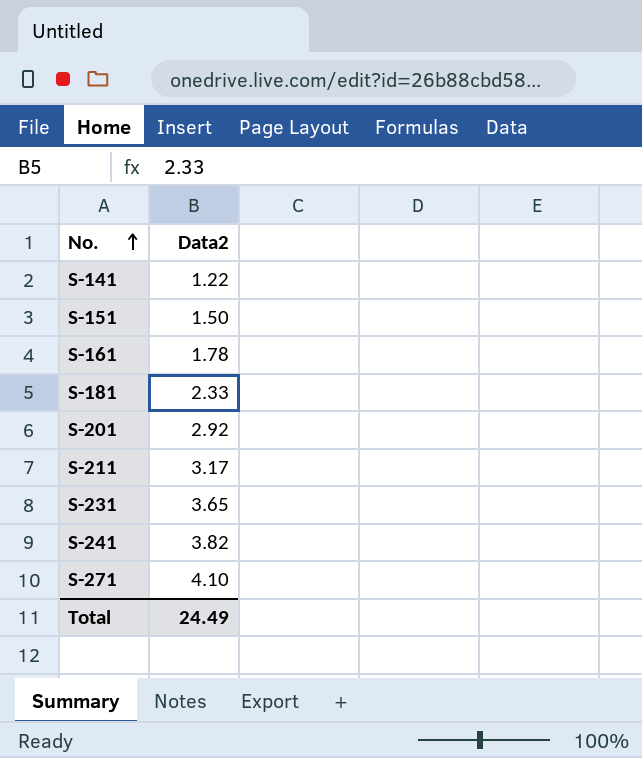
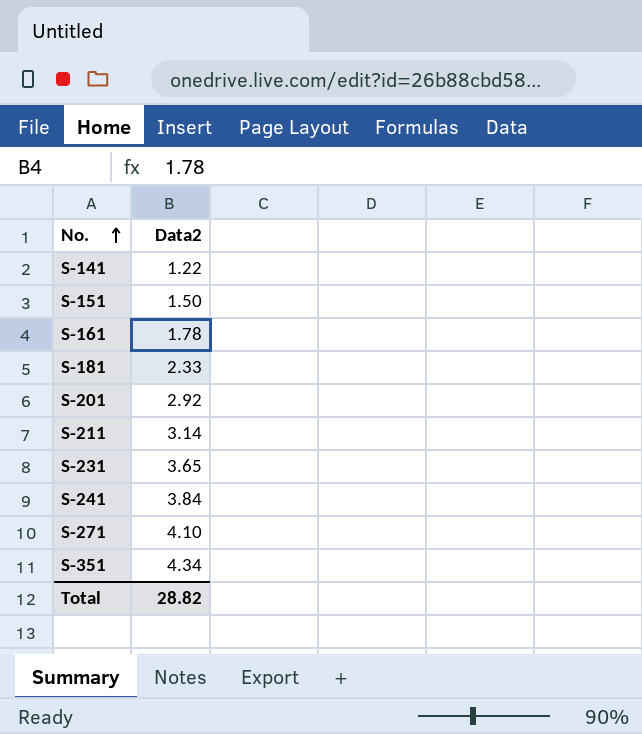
S-211 | Data2: 3.17 -> 3.14
S-241 | Data2: 3.82 -> 3.84
row S-351: none -> 4.34
Total | Data2: 24.49 -> 28.82

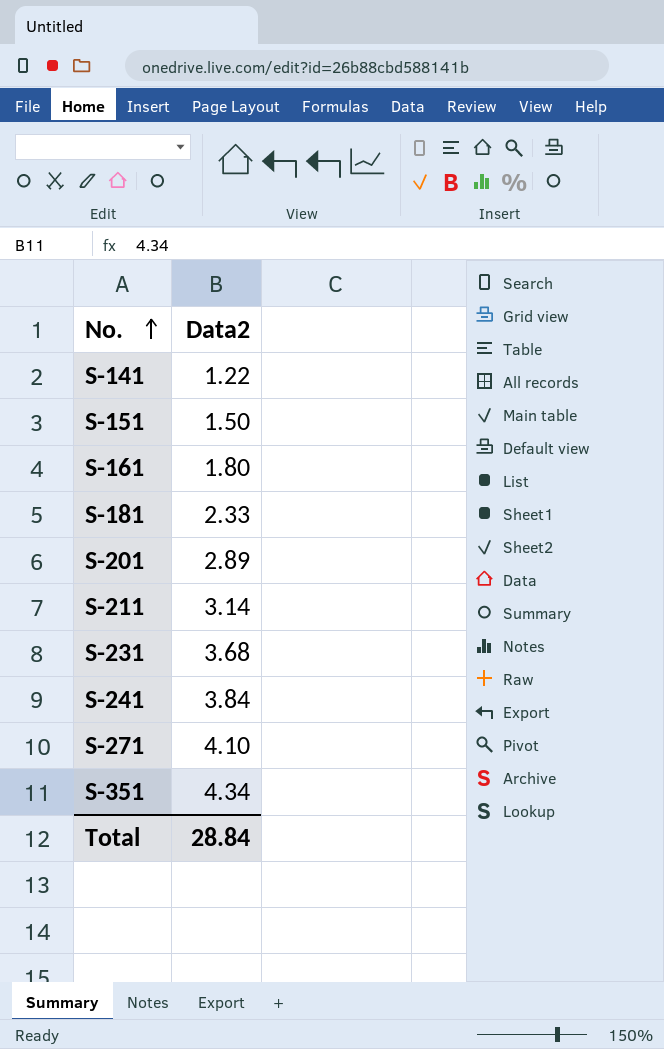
S-161 | Data2: 1.78 -> 1.80
S-201 | Data2: 2.92 -> 2.89
S-231 | Data2: 3.65 -> 3.68
Total | Data2: 28.82 -> 28.84

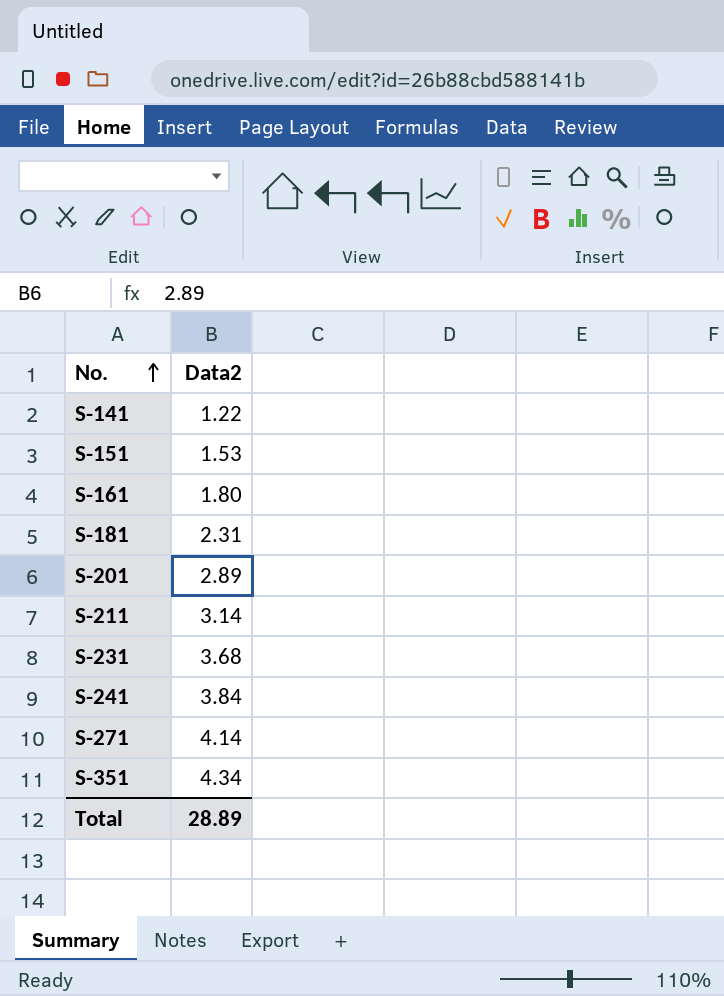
S-151 | Data2: 1.50 -> 1.53
S-181 | Data2: 2.33 -> 2.31
S-271 | Data2: 4.10 -> 4.14
Total | Data2: 28.84 -> 28.89

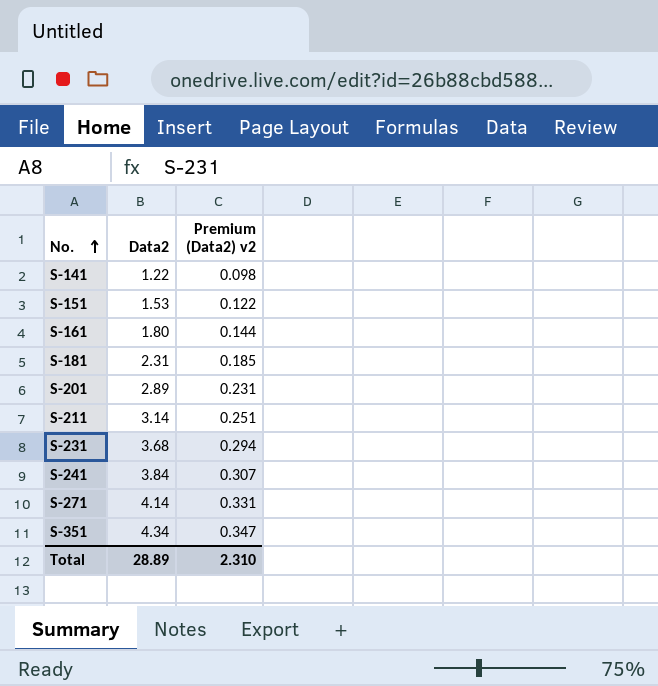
column Premium (Data2) v2 | formula: none -> [Data2] * 0.08

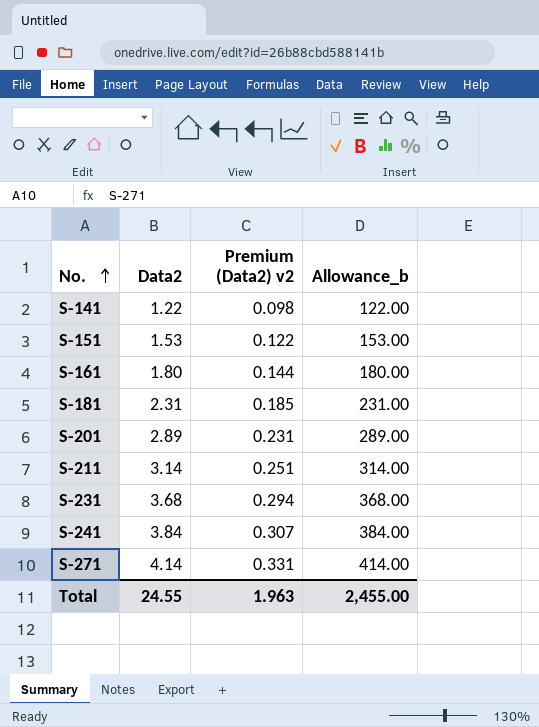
column Allowance_b | formula: none -> [Data2] * 100
row S-351: 4.34 | 0.347 -> none
Total | Data2: 28.89 -> 24.55
Total | Premium (Data2) v2: 2.310 -> 1.963

